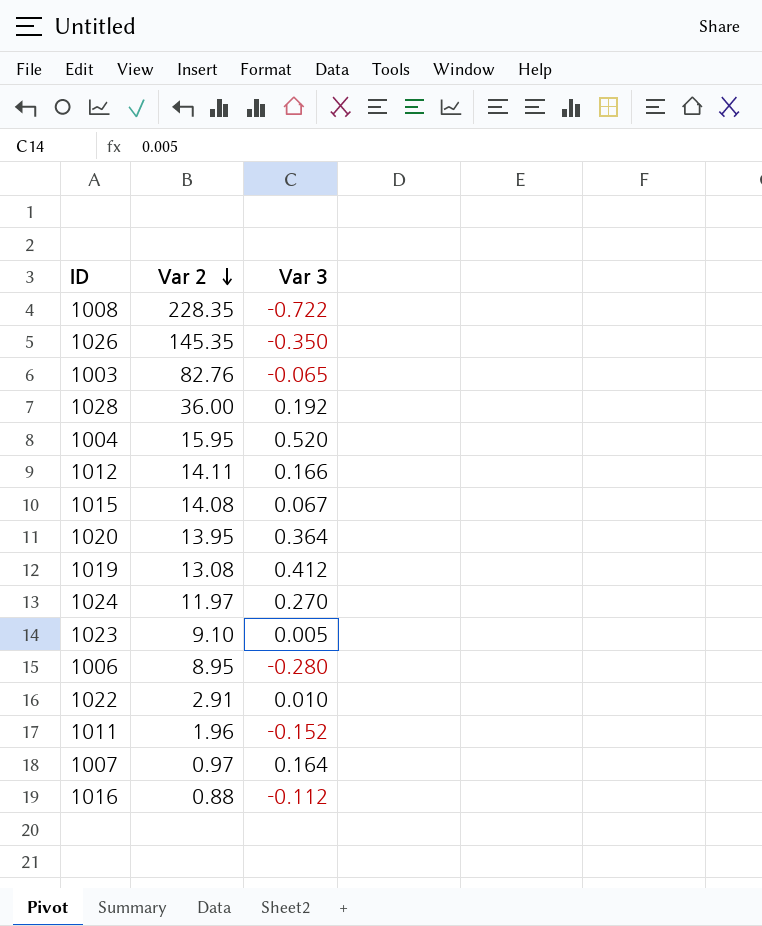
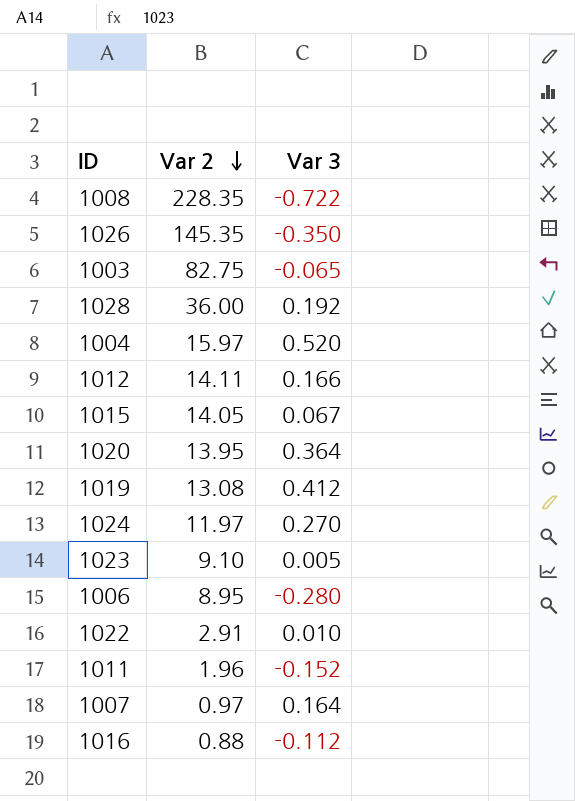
1003 | Var 2: 82.76 -> 82.75
1004 | Var 2: 15.95 -> 15.97
1015 | Var 2: 14.08 -> 14.05

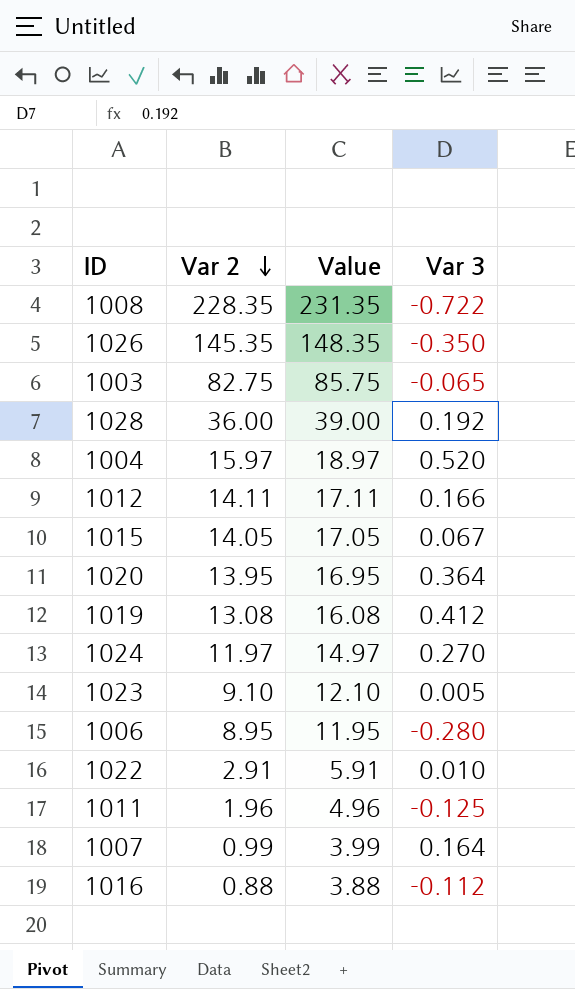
column Value | formula: none -> [Var 2] + 3
1011 | Var 3: -0.152 -> -0.125
1007 | Var 2: 0.97 -> 0.99

